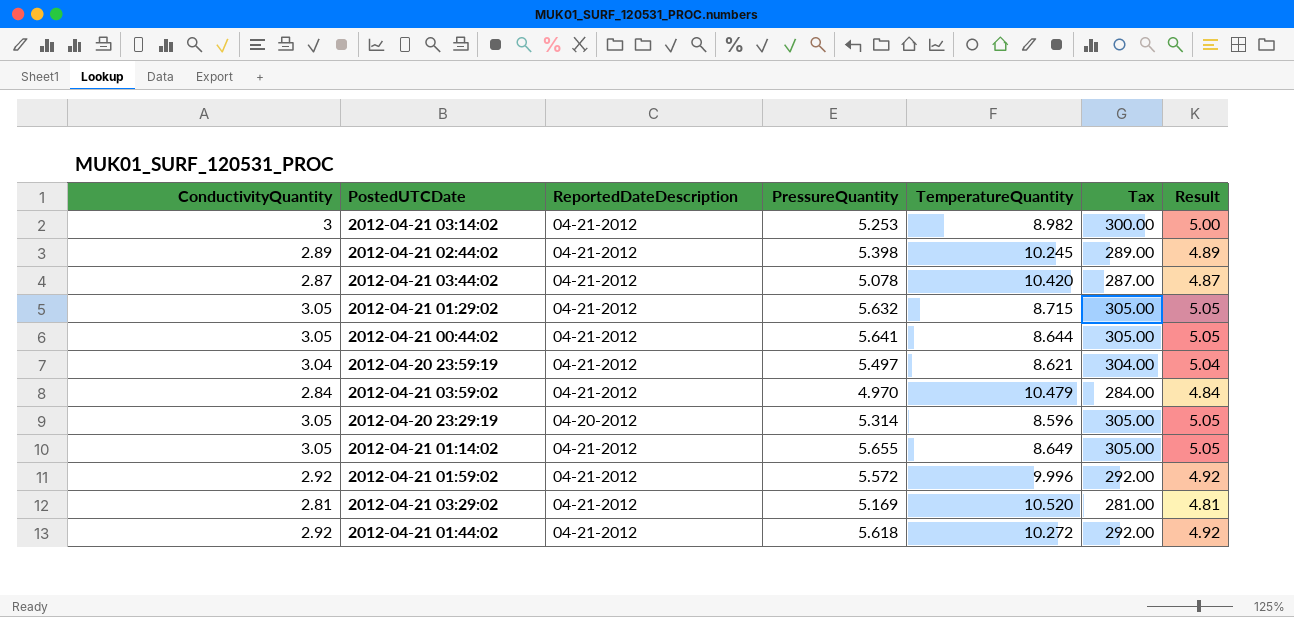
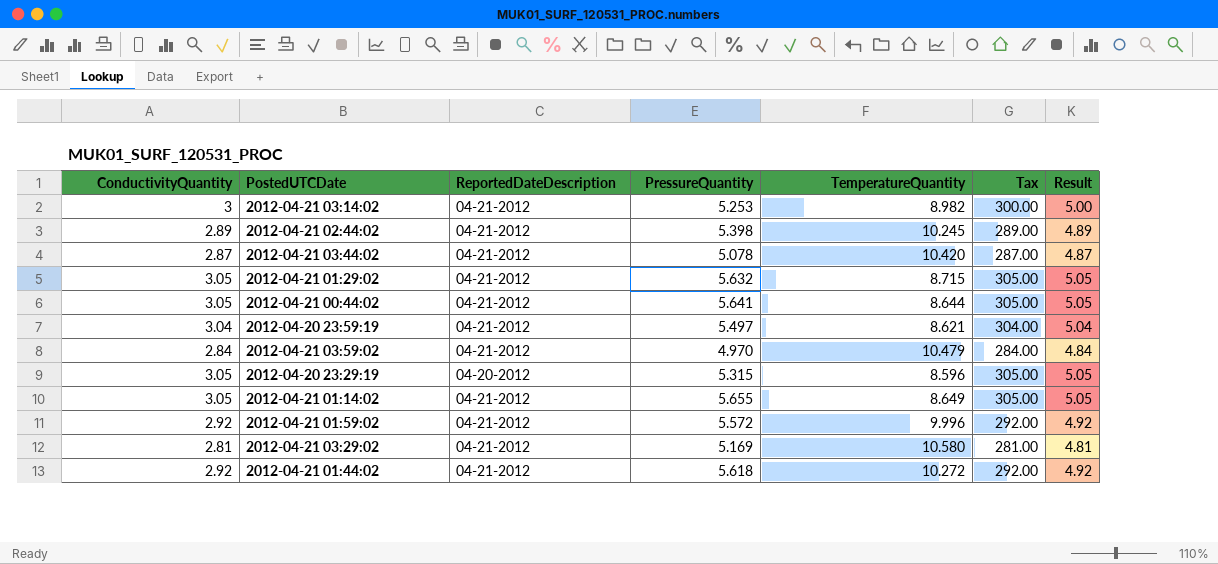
2012-04-20 23:29:19 | PressureQuantity: 5.314 -> 5.315
2012-04-21 03:29:02 | TemperatureQuantity: 10.520 -> 10.580

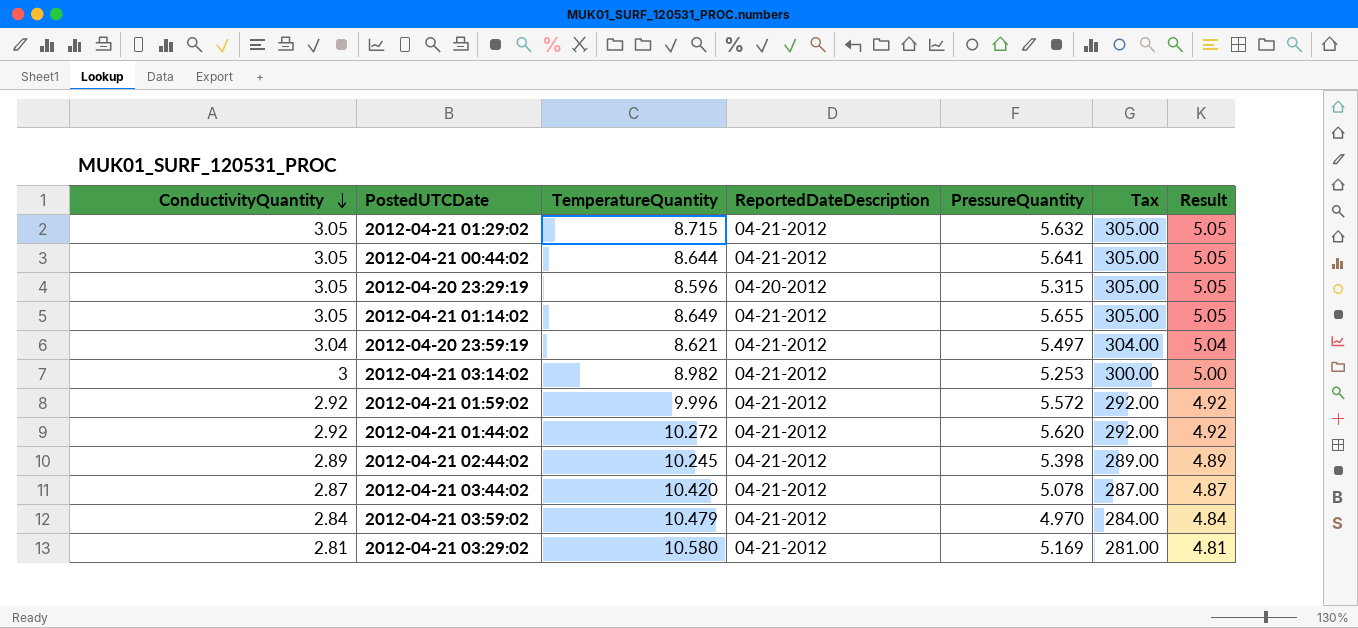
row order: none -> ConductivityQuantity descending
column TemperatureQuantity | position: 5 -> 3
2012-04-21 01:44:02 | PressureQuantity: 5.618 -> 5.620

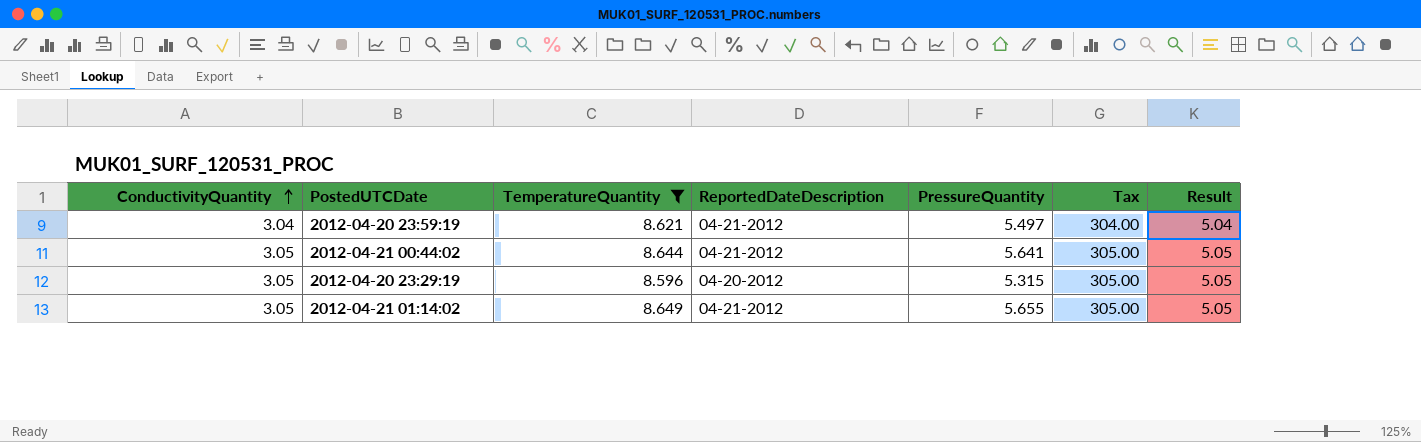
filter: none -> TemperatureQuantity <= 8.649
row order: ConductivityQuantity descending -> ConductivityQuantity ascending

